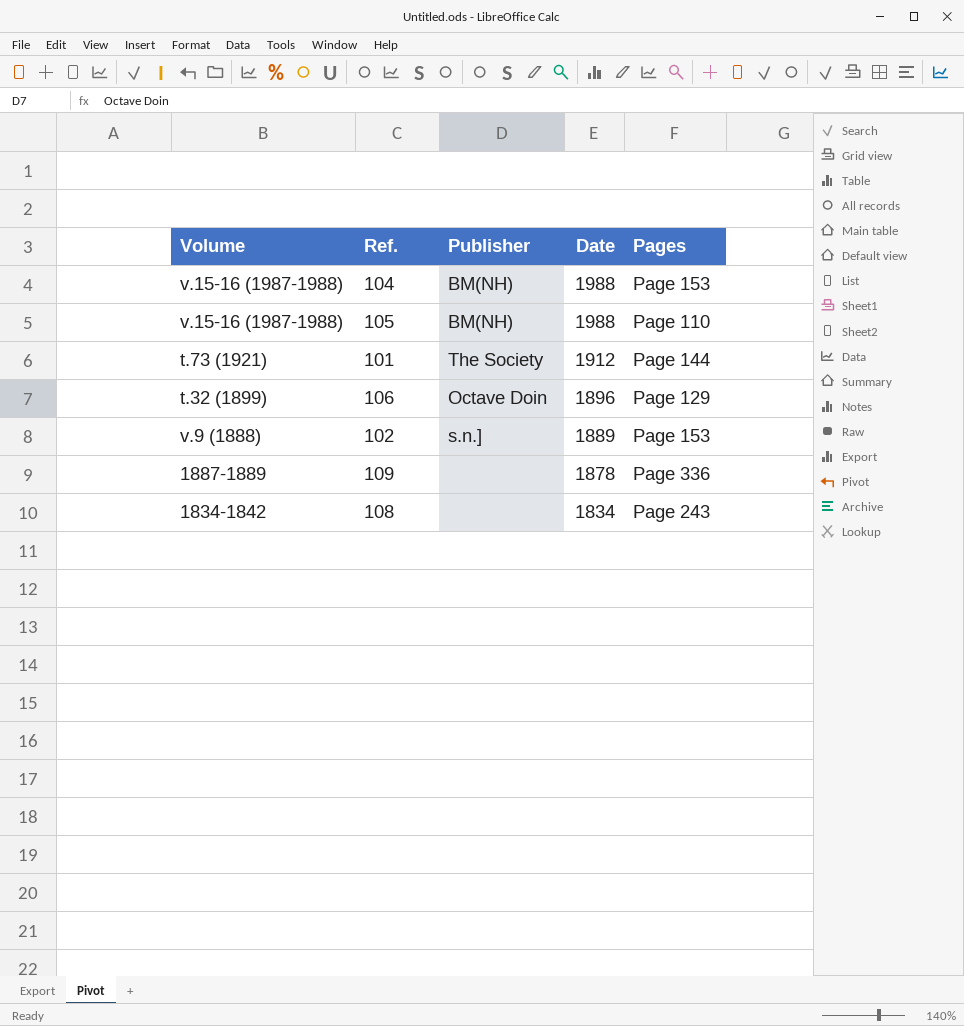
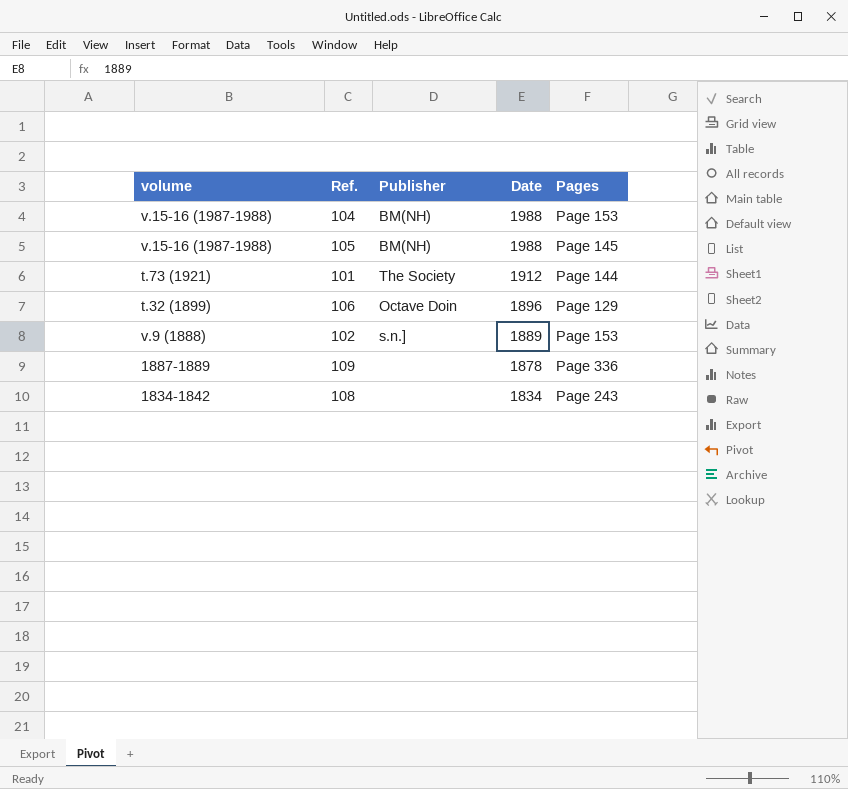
column name: Volume -> volume
105 | Pages: Page 110 -> Page 145

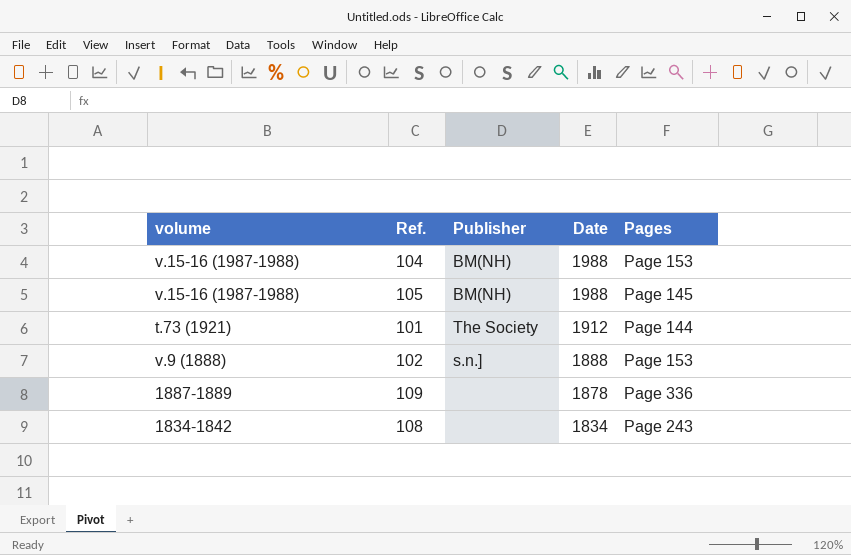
row 106: t.32 (1899) | Octave Doin | 1896 | Page 129 -> none
102 | Date: 1889 -> 1888

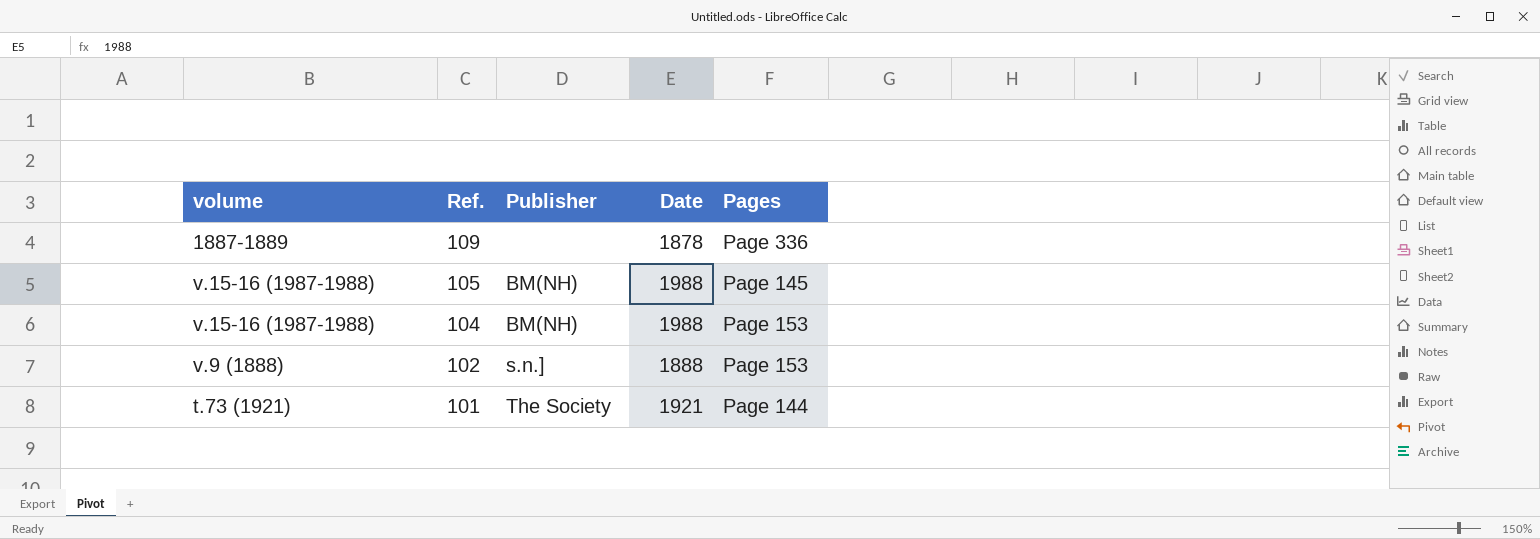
row order: Date descending -> Ref. descending
row 108: 1834-1842 | none | 1834 | Page 243 -> none
101 | Date: 1912 -> 1921

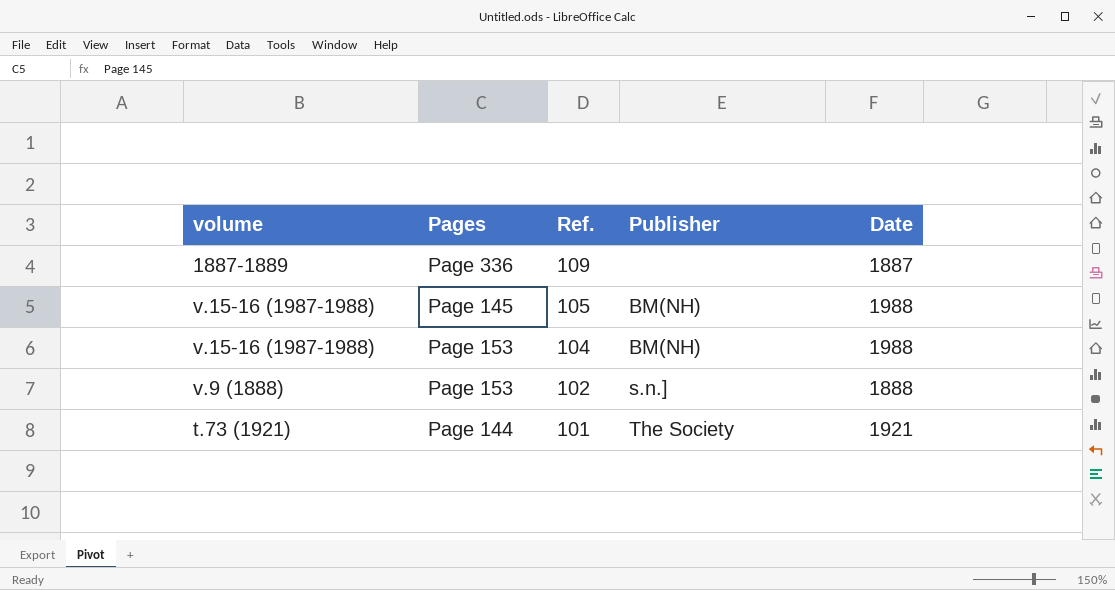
column Pages | position: 5 -> 2
109 | Date: 1878 -> 1887

